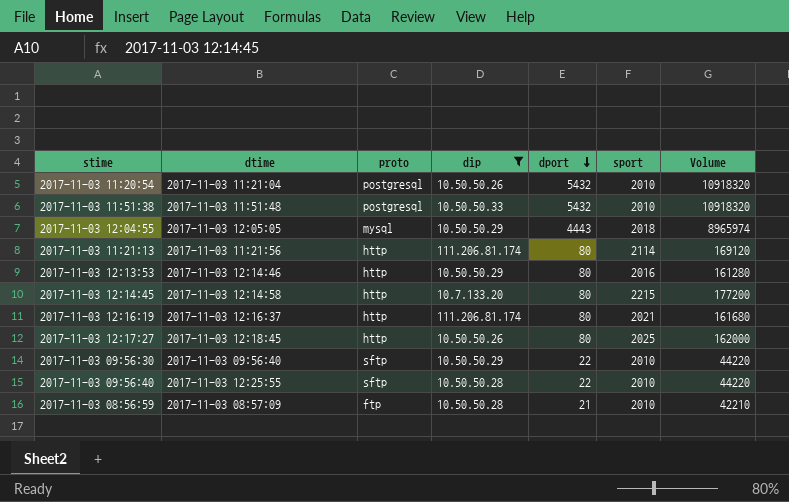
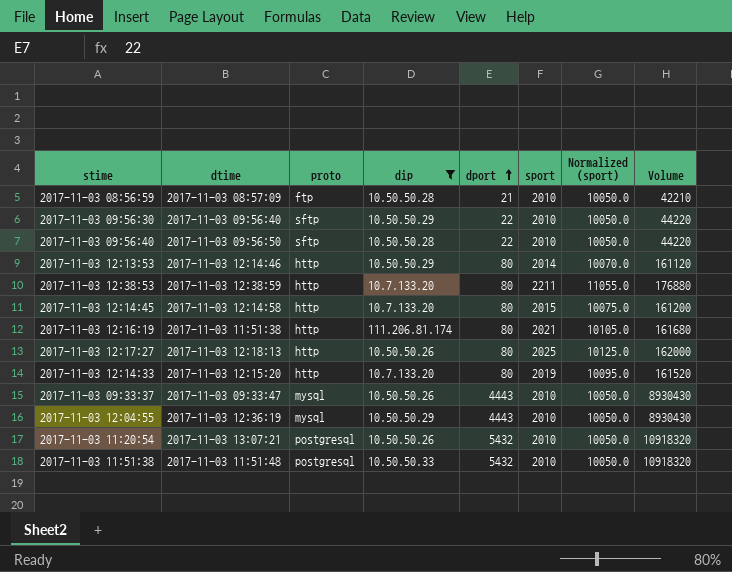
row order: dport descending -> dport ascending
column Normalized (sport) | formula: none -> [sport] * 5
row 2017-11-03 11:21:13: 2017-11-03 11:21:56 | http | 111.206.81.174 | 80 | 2114 | 169120 -> none
2017-11-03 09:56:40 | dtime: 2017-11-03 12:25:55 -> 2017-11-03 09:56:50
2017-11-03 12:13:53 | sport: 2016 -> 2014
2017-11-03 12:13:53 | Volume: 161280 -> 161120
row 2017-11-03 12:38:53: none -> 2017-11-03 12:38:59 | http | 10.7.133.20 | 80 | 2211 | 11055.0 | 176880
2017-11-03 12:14:45 | sport: 2215 -> 2015
2017-11-03 12:14:45 | Volume: 177200 -> 161200
2017-11-03 12:16:19 | dtime: 2017-11-03 12:16:37 -> 2017-11-03 11:51:38
2017-11-03 12:17:27 | dtime: 2017-11-03 12:18:45 -> 2017-11-03 12:18:13
row 2017-11-03 12:14:33: none -> 2017-11-03 12:15:20 | http | 10.7.133.20 | 80 | 2019 | 10095.0 | 161520
row 2017-11-03 09:33:37: none -> 2017-11-03 09:33:47 | mysql | 10.50.50.26 | 4443 | 2010 | 10050.0 | 8930430
2017-11-03 12:04:55 | dtime: 2017-11-03 12:05:05 -> 2017-11-03 12:36:19
2017-11-03 12:04:55 | sport: 2018 -> 2010
2017-11-03 12:04:55 | Volume: 8965974 -> 8930430
2017-11-03 11:20:54 | dtime: 2017-11-03 11:21:04 -> 2017-11-03 13:07:21

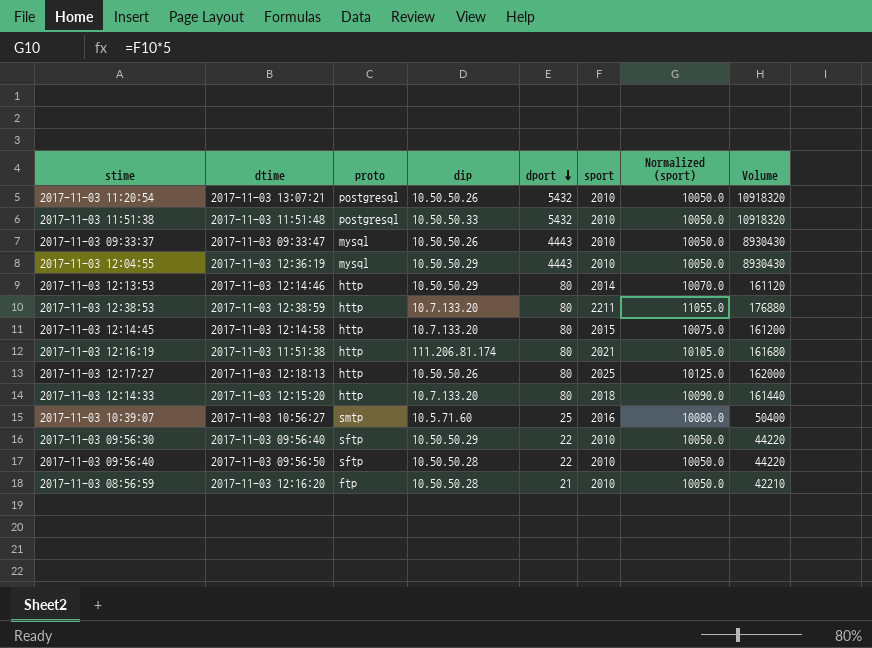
filter: dip != 10.5.71.60 -> none
row order: dport ascending -> dport descending
2017-11-03 12:14:33 | sport: 2019 -> 2018
2017-11-03 12:14:33 | Normalized (sport): 10095.0 -> 10090.0
2017-11-03 12:14:33 | Volume: 161520 -> 161440
2017-11-03 08:56:59 | dtime: 2017-11-03 08:57:09 -> 2017-11-03 12:16:20

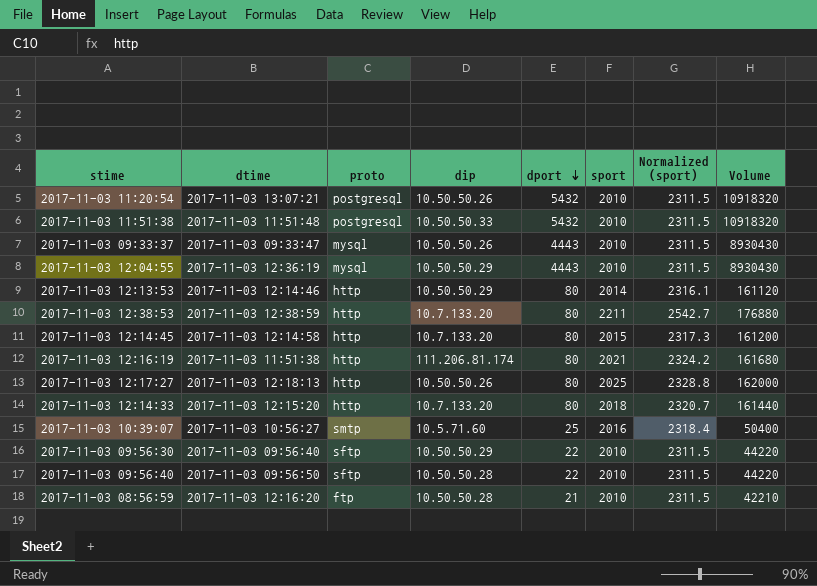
column Normalized (sport) | formula: [sport] * 5 -> [sport] * 1.15

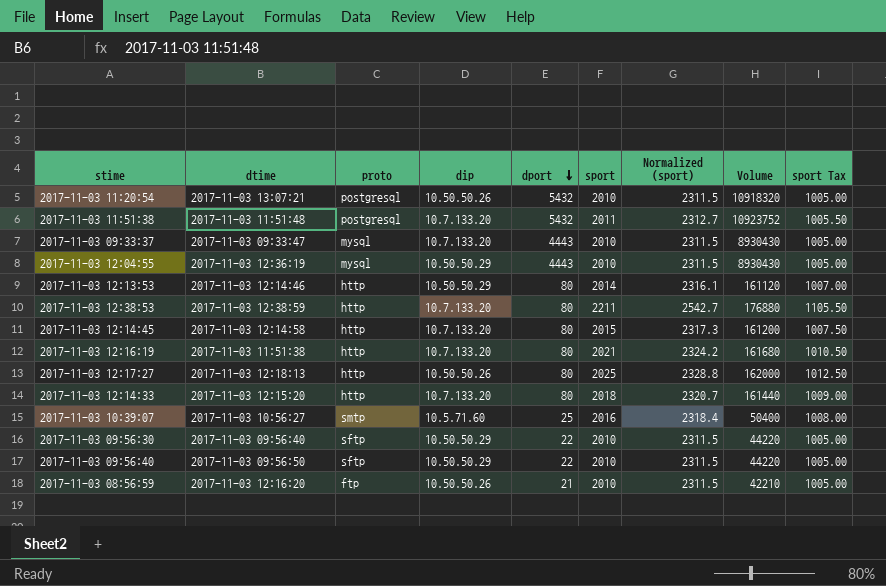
column sport Tax | formula: none -> [sport] * 0.5
2017-11-03 11:51:38 | dip: 10.50.50.33 -> 10.7.133.20
2017-11-03 11:51:38 | sport: 2010 -> 2011
2017-11-03 11:51:38 | Normalized (sport): 2311.5 -> 2312.7
2017-11-03 11:51:38 | Volume: 10918320 -> 10923752
2017-11-03 09:33:37 | dip: 10.50.50.26 -> 10.7.133.20
2017-11-03 12:16:19 | dip: 111.206.81.174 -> 10.7.133.20
2017-11-03 09:56:40 | dip: 10.50.50.28 -> 10.50.50.29
2017-11-03 08:56:59 | dip: 10.50.50.28 -> 10.50.50.26

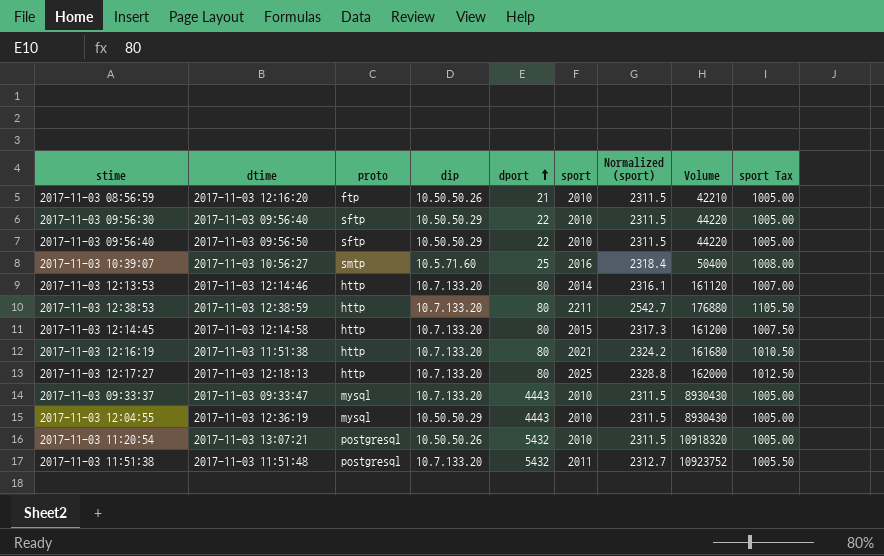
row order: dport descending -> dport ascending
row 2017-11-03 12:14:33: 2017-11-03 12:15:20 | http | 10.7.133.20 | 80 | 2018 | 2320.7 | 161440 | 1009.00 -> none
2017-11-03 12:13:53 | dip: 10.50.50.29 -> 10.7.133.20
2017-11-03 12:17:27 | dip: 10.50.50.26 -> 10.7.133.20

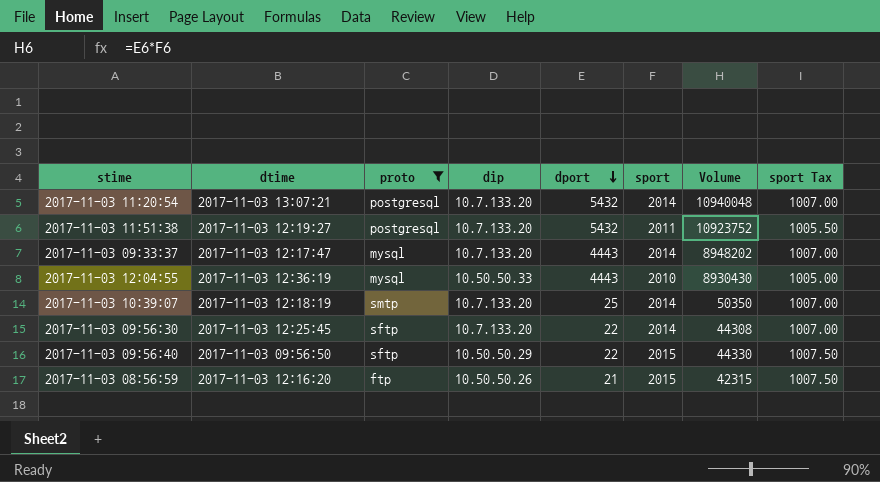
filter: none -> proto != http
row order: dport ascending -> dport descending
column Normalized (sport) | formula: [sport] * 1.15 -> none
2017-11-03 11:20:54 | dip: 10.50.50.26 -> 10.7.133.20
2017-11-03 11:20:54 | sport: 2010 -> 2014
2017-11-03 11:20:54 | Volume: 10918320 -> 10940048
2017-11-03 11:20:54 | sport Tax: 1005.00 -> 1007.00
2017-11-03 11:51:38 | dtime: 2017-11-03 11:51:48 -> 2017-11-03 12:19:27
2017-11-03 09:33:37 | dtime: 2017-11-03 09:33:47 -> 2017-11-03 12:17:47
2017-11-03 09:33:37 | sport: 2010 -> 2014
2017-11-03 09:33:37 | Volume: 8930430 -> 8948202
2017-11-03 09:33:37 | sport Tax: 1005.00 -> 1007.00
2017-11-03 12:04:55 | dip: 10.50.50.29 -> 10.50.50.33
2017-11-03 10:39:07 | dtime: 2017-11-03 10:56:27 -> 2017-11-03 12:18:19
2017-11-03 10:39:07 | dip: 10.5.71.60 -> 10.7.133.20
2017-11-03 10:39:07 | sport: 2016 -> 2014
2017-11-03 10:39:07 | Volume: 50400 -> 50350
2017-11-03 10:39:07 | sport Tax: 1008.00 -> 1007.00
2017-11-03 09:56:30 | dtime: 2017-11-03 09:56:40 -> 2017-11-03 12:25:45
2017-11-03 09:56:30 | dip: 10.50.50.29 -> 10.7.133.20
2017-11-03 09:56:30 | sport: 2010 -> 2014
2017-11-03 09:56:30 | Volume: 44220 -> 44308
2017-11-03 09:56:30 | sport Tax: 1005.00 -> 1007.00
2017-11-03 09:56:40 | sport: 2010 -> 2015
2017-11-03 09:56:40 | Volume: 44220 -> 44330
2017-11-03 09:56:40 | sport Tax: 1005.00 -> 1007.50
2017-11-03 08:56:59 | sport: 2010 -> 2015
2017-11-03 08:56:59 | Volume: 42210 -> 42315
2017-11-03 08:56:59 | sport Tax: 1005.00 -> 1007.50

